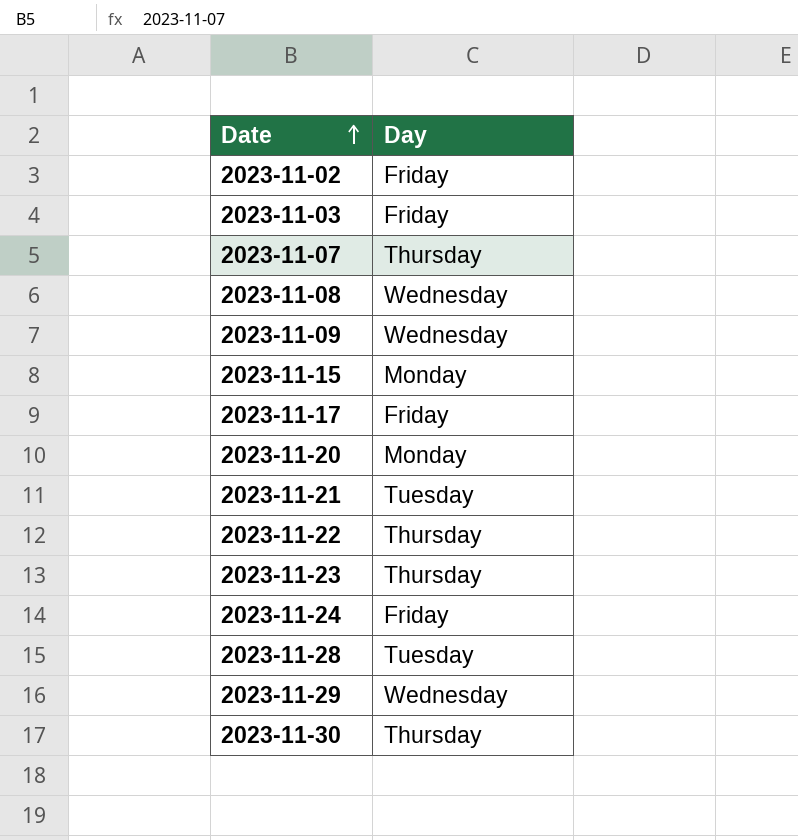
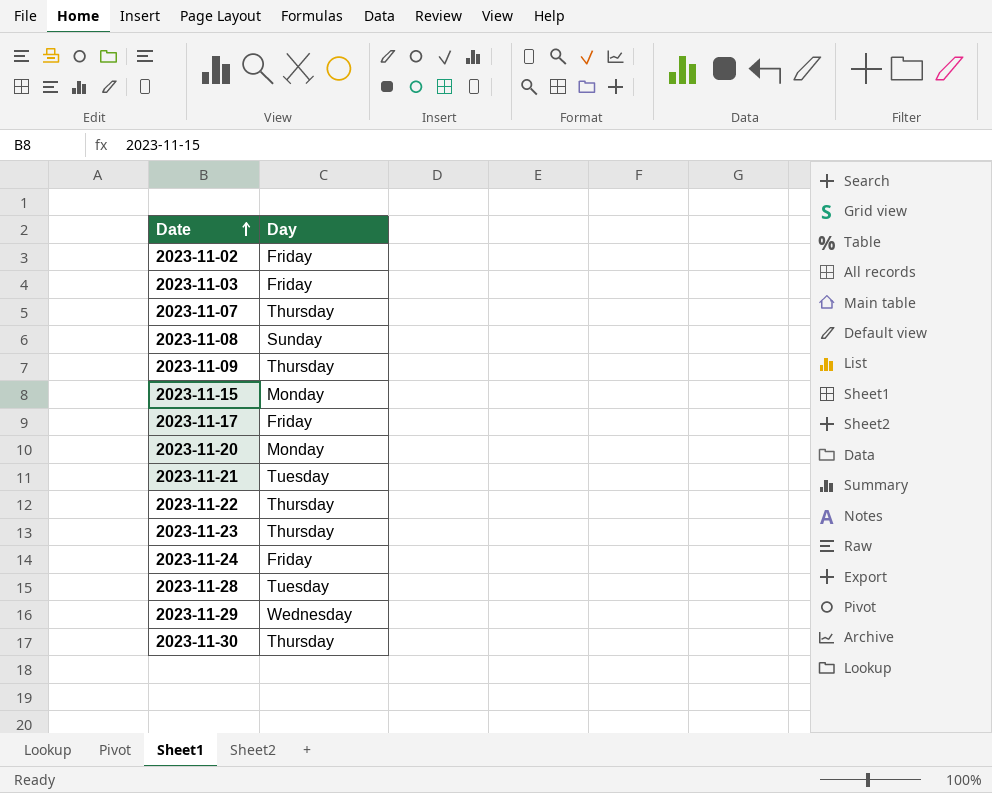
2023-11-08 | Day: Wednesday -> Sunday
2023-11-09 | Day: Wednesday -> Thursday

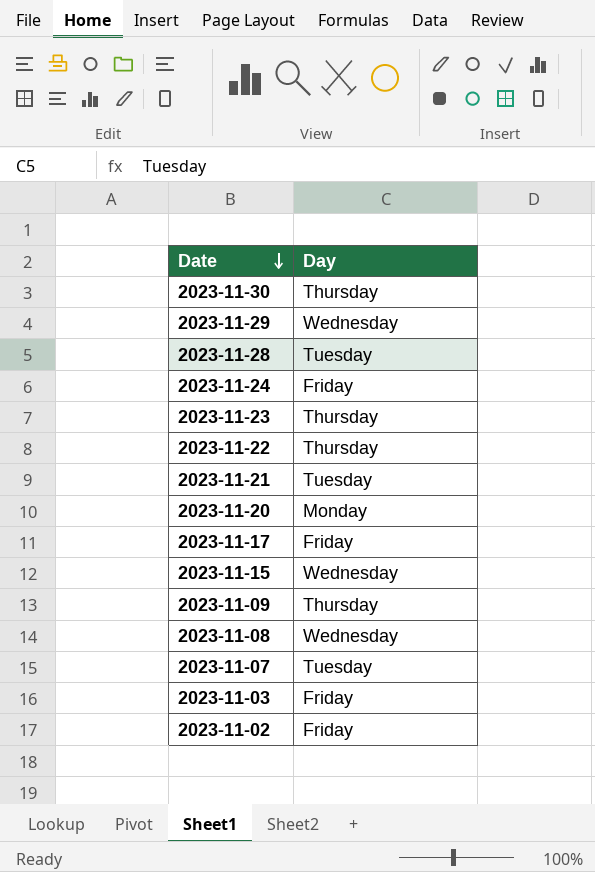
row order: Date ascending -> Date descending
2023-11-15 | Day: Monday -> Wednesday
2023-11-08 | Day: Sunday -> Wednesday
2023-11-07 | Day: Thursday -> Tuesday

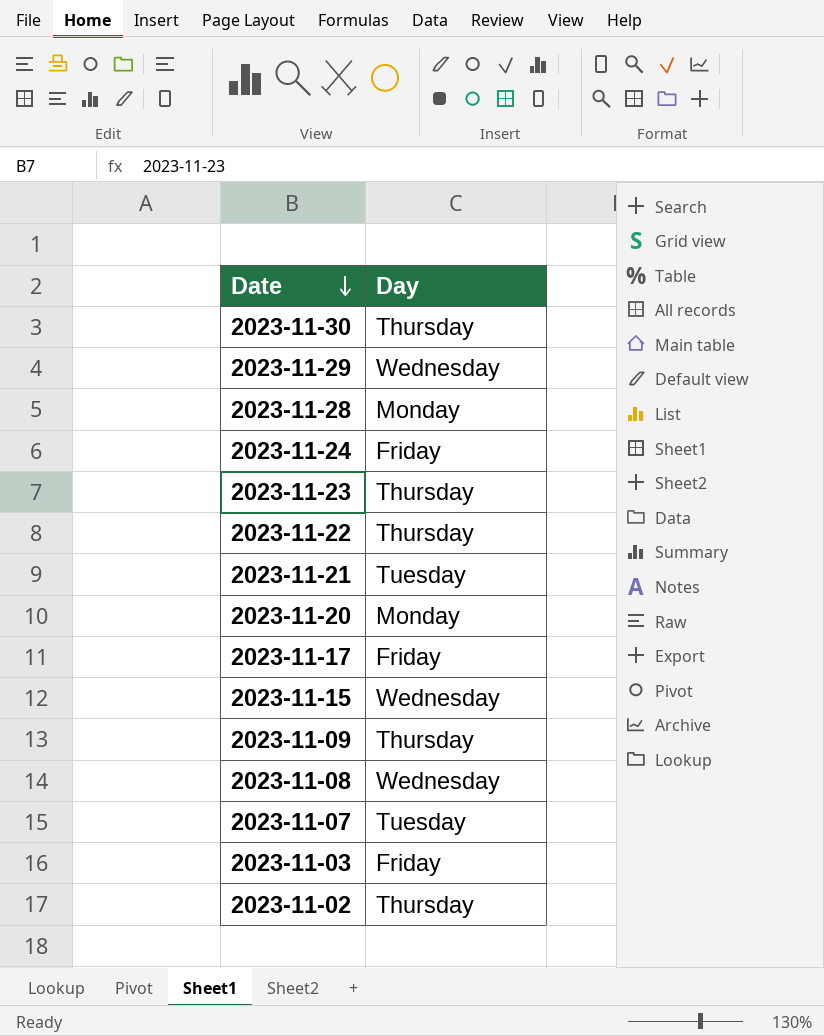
2023-11-28 | Day: Tuesday -> Monday
2023-11-02 | Day: Friday -> Thursday

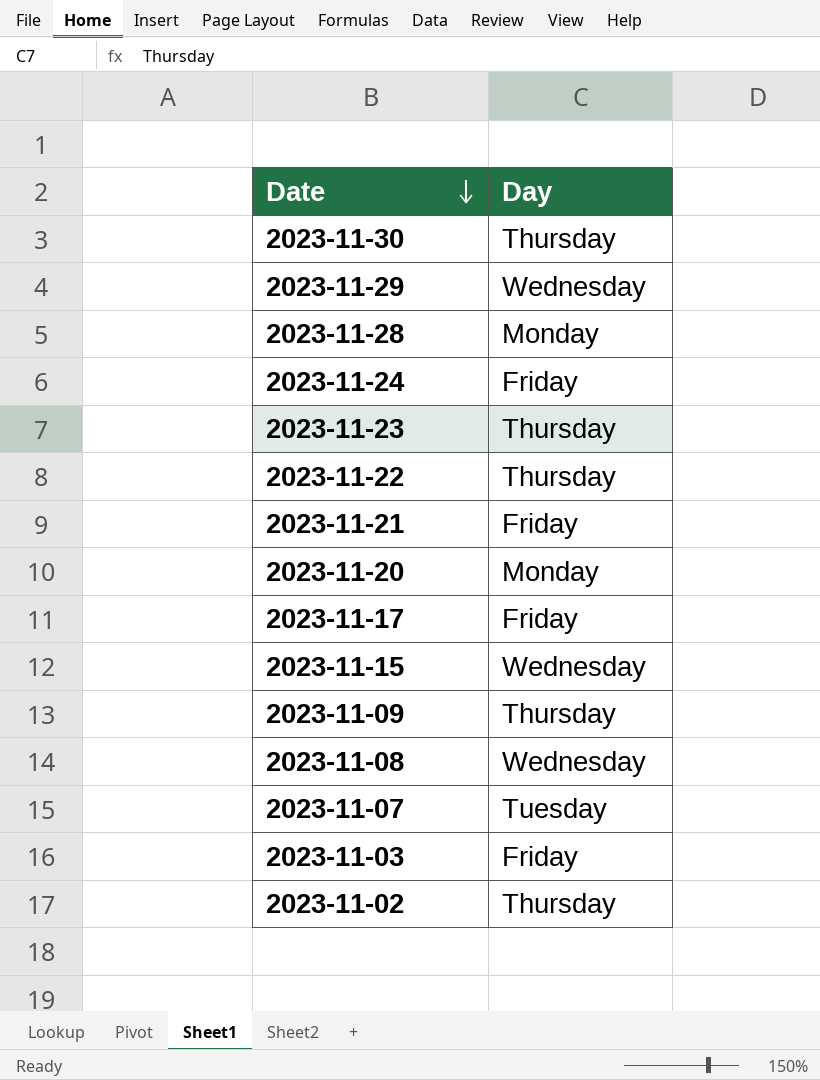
2023-11-21 | Day: Tuesday -> Friday

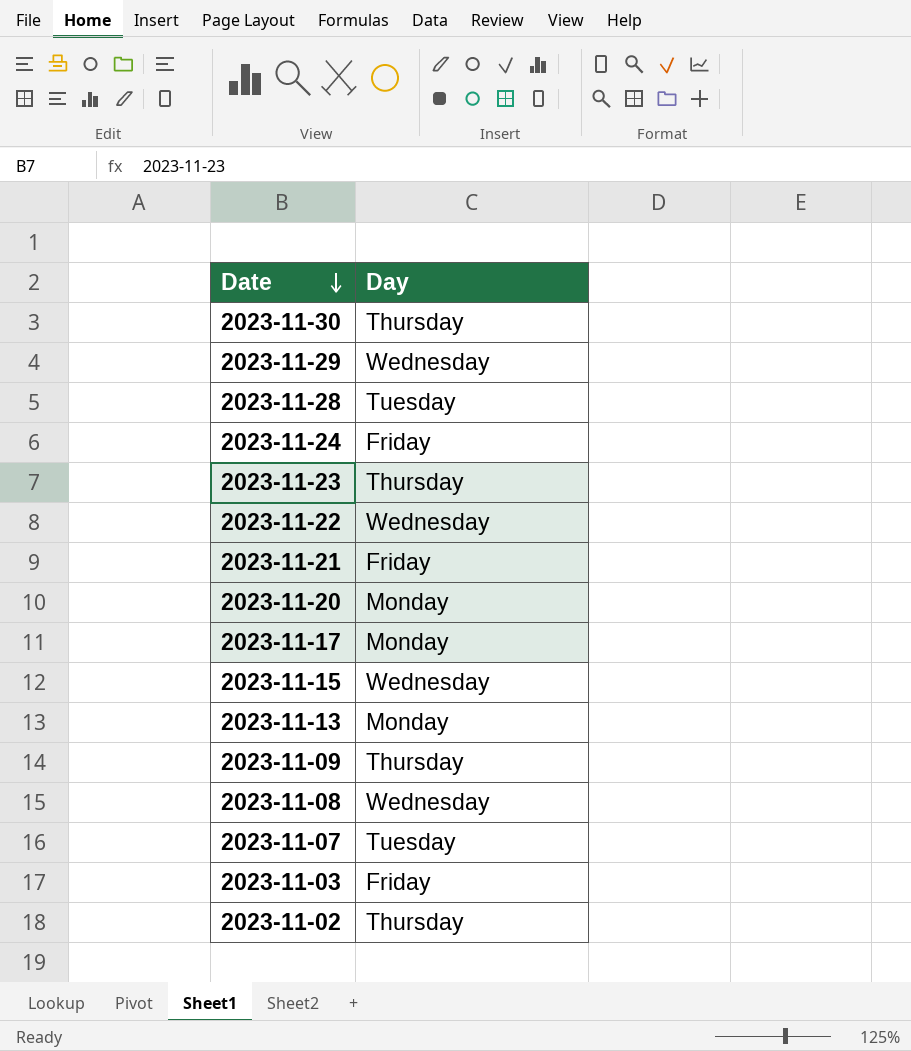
2023-11-28 | Day: Monday -> Tuesday
2023-11-22 | Day: Thursday -> Wednesday
2023-11-17 | Day: Friday -> Monday
row 2023-11-13: none -> Monday

